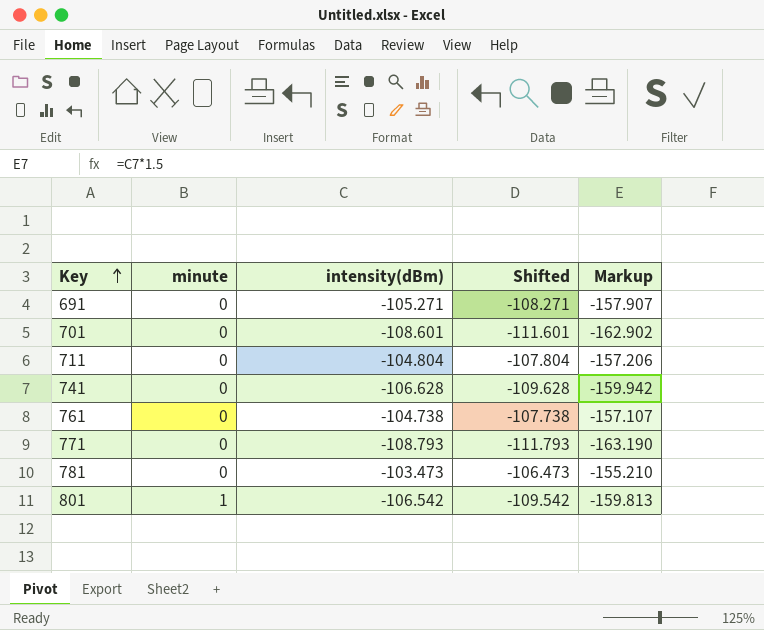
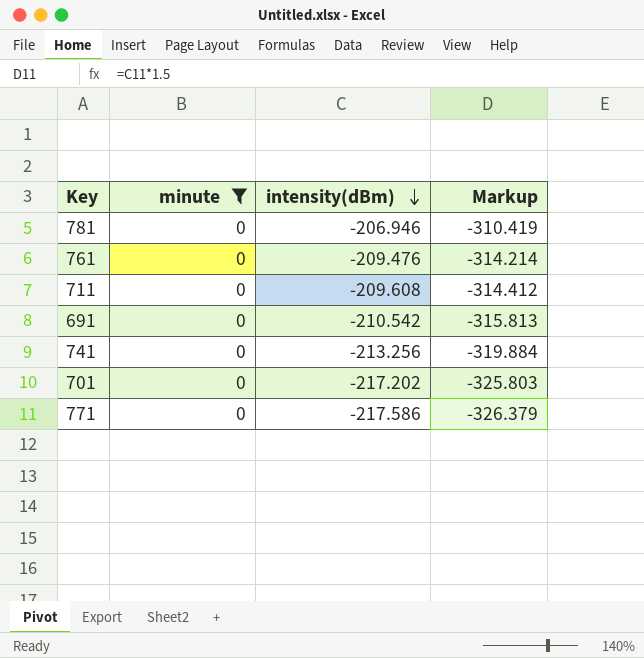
filter: none -> minute = 0
row order: Key ascending -> intensity(dBm) descending
column Shifted | formula: [intensity(dBm)] - 3 -> none
781 | intensity(dBm): -103.473 -> -206.946
781 | Markup: -155.210 -> -310.419
761 | intensity(dBm): -104.738 -> -209.476
761 | Markup: -157.107 -> -314.214
711 | intensity(dBm): -104.804 -> -209.608
711 | Markup: -157.206 -> -314.412
691 | intensity(dBm): -105.271 -> -210.542
691 | Markup: -157.907 -> -315.813
741 | intensity(dBm): -106.628 -> -213.256
741 | Markup: -159.942 -> -319.884
701 | intensity(dBm): -108.601 -> -217.202
701 | Markup: -162.902 -> -325.803
771 | intensity(dBm): -108.793 -> -217.586
771 | Markup: -163.190 -> -326.379

